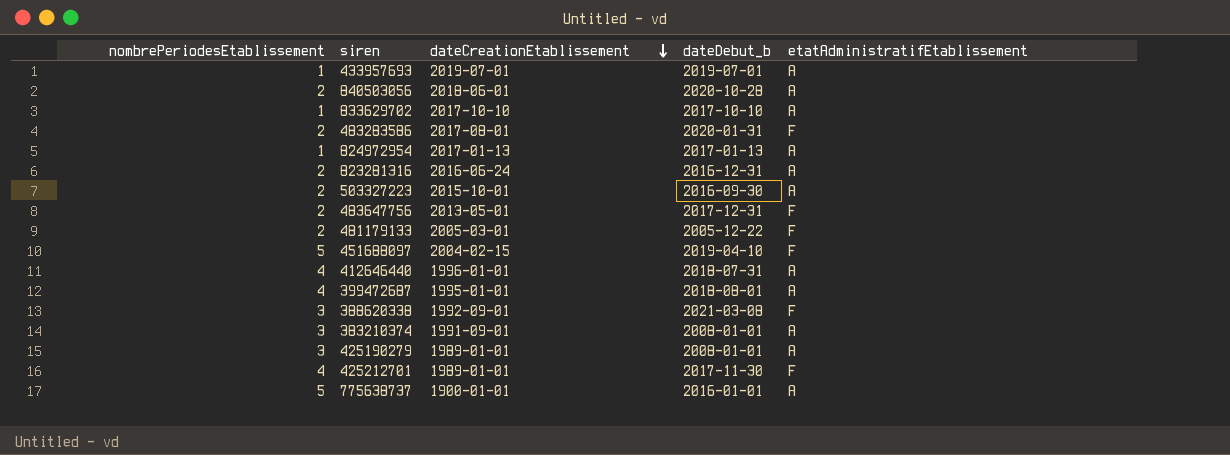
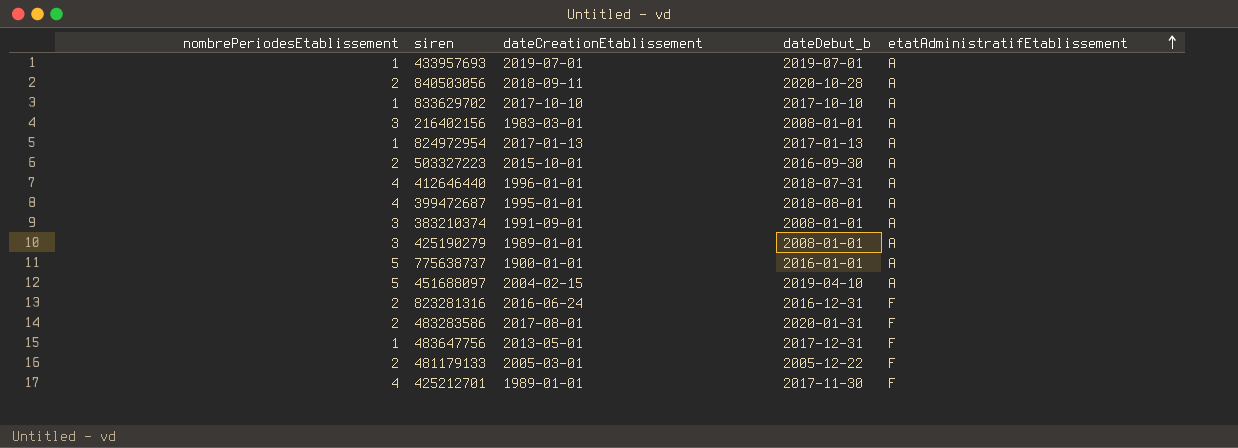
row order: dateCreationEtablissement descending -> etatAdministratifEtablissement ascending
row 388620338: 3 | 1992-09-01 | 2021-03-08 | F -> none
840503056 | dateCreationEtablissement: 2018-06-01 -> 2018-09-11
row 216402156: none -> 3 | 1983-03-01 | 2008-01-01 | A
451688097 | etatAdministratifEtablissement: F -> A
823281316 | etatAdministratifEtablissement: A -> F
483647756 | nombrePeriodesEtablissement: 2 -> 1

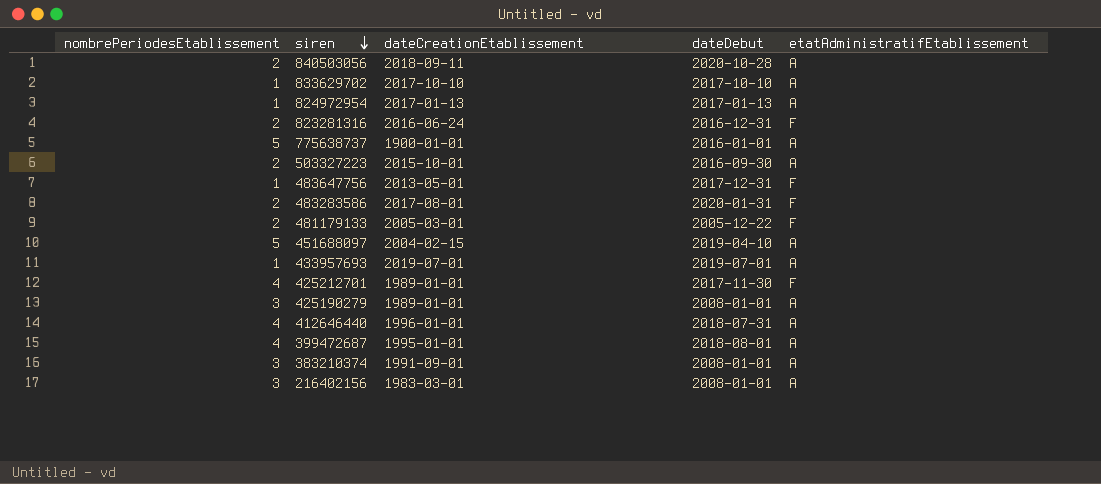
row order: etatAdministratifEtablissement ascending -> siren descending
column name: dateDebut_b -> dateDebut

